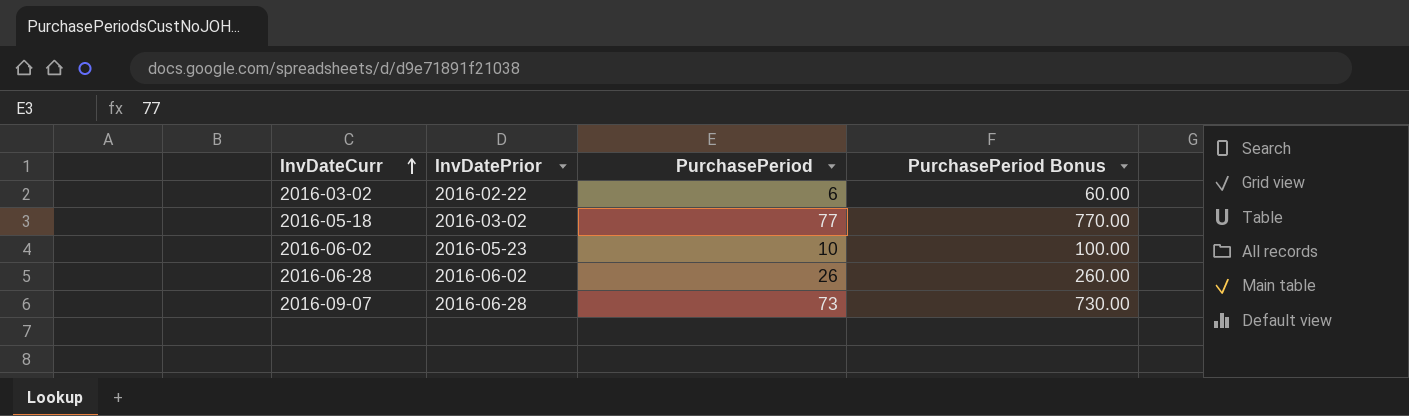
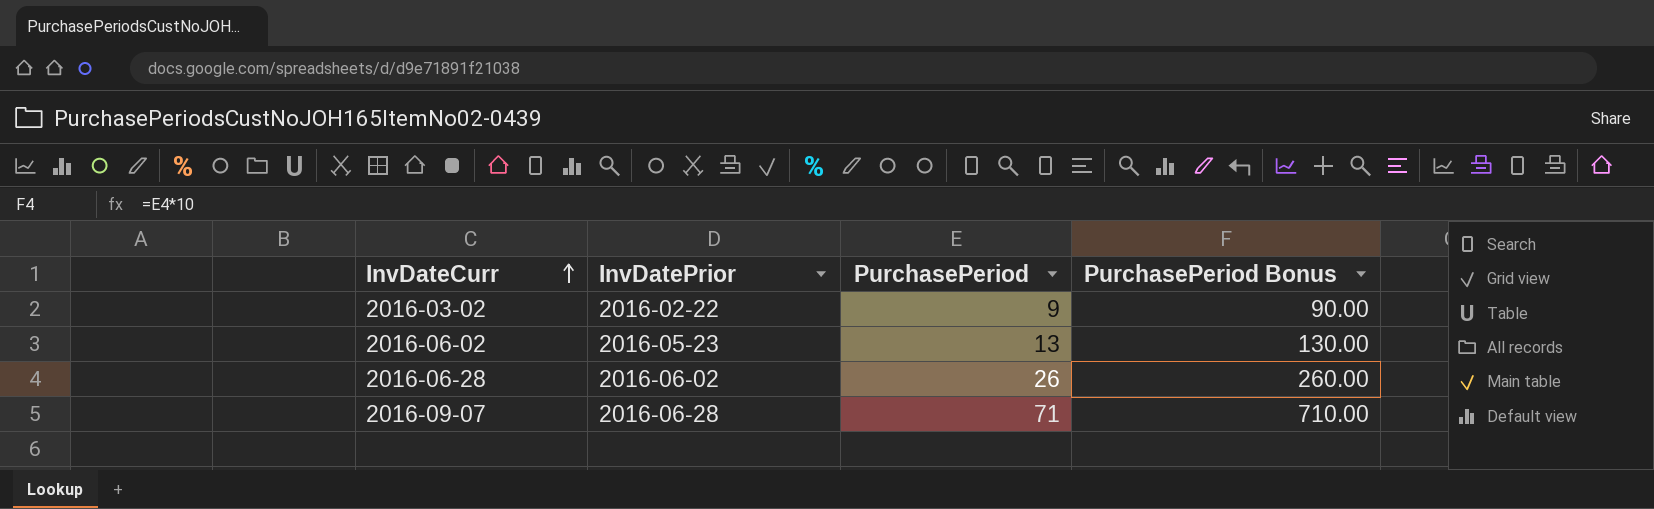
row 2016-05-18: 2016-03-02 | 77 | 770.00 -> none
2016-03-02 | PurchasePeriod: 6 -> 9
2016-03-02 | PurchasePeriod Bonus: 60.00 -> 90.00
2016-06-02 | PurchasePeriod: 10 -> 13
2016-06-02 | PurchasePeriod Bonus: 100.00 -> 130.00
2016-09-07 | PurchasePeriod: 73 -> 71
2016-09-07 | PurchasePeriod Bonus: 730.00 -> 710.00

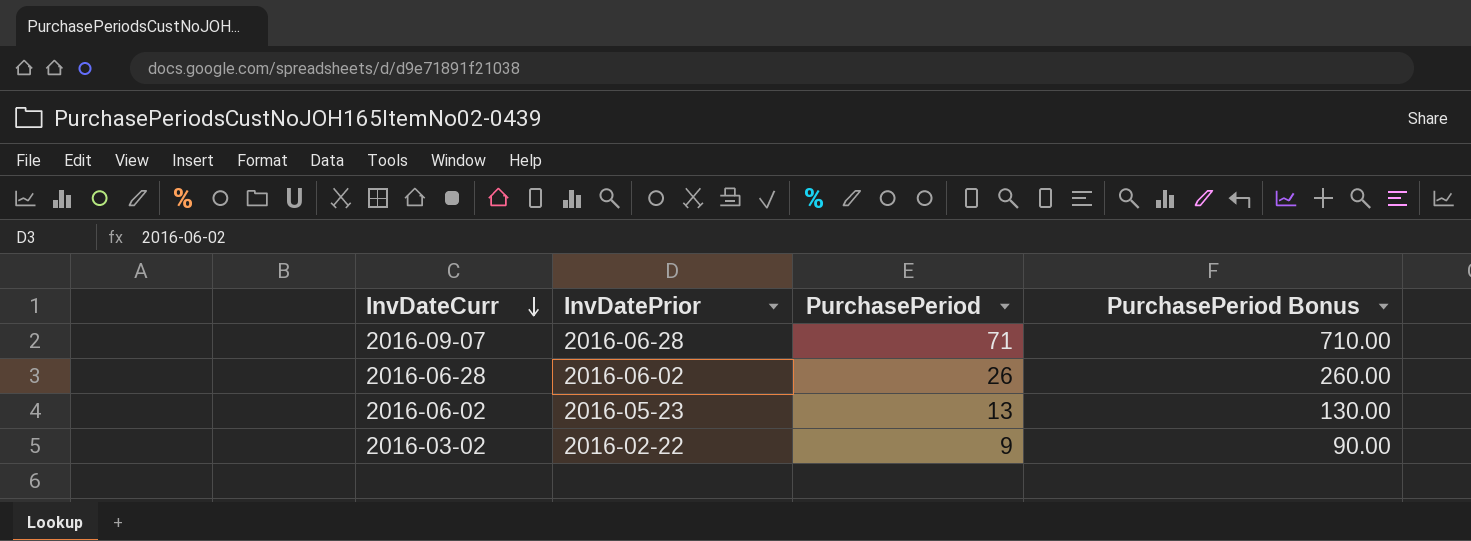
row order: InvDateCurr ascending -> InvDateCurr descending

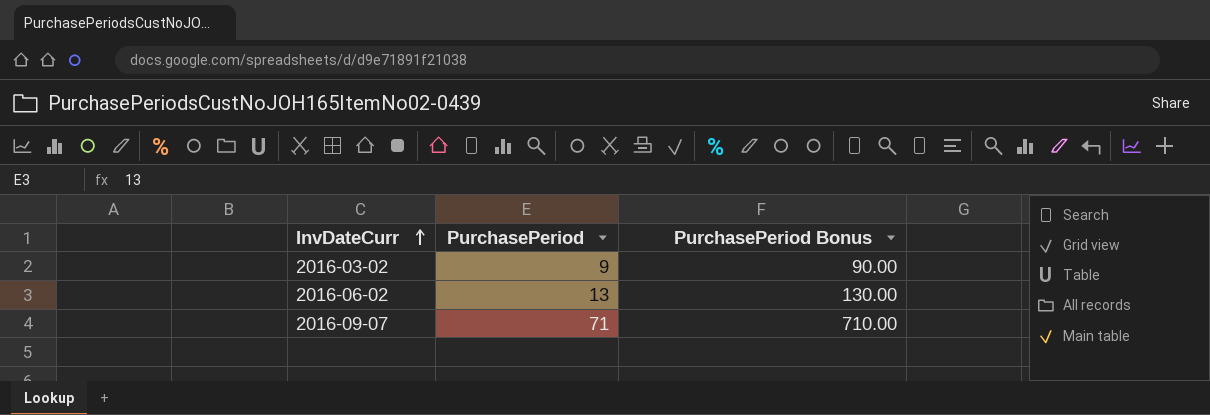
row order: InvDateCurr descending -> InvDateCurr ascending
column InvDatePrior | position: 2 -> none
row 2016-06-28: 2016-06-02 | 26 | 260.00 -> none

